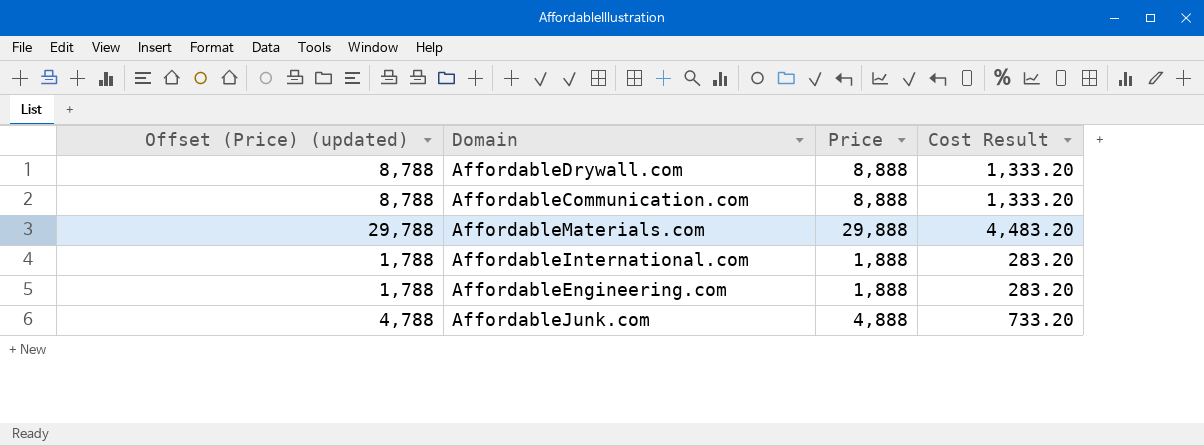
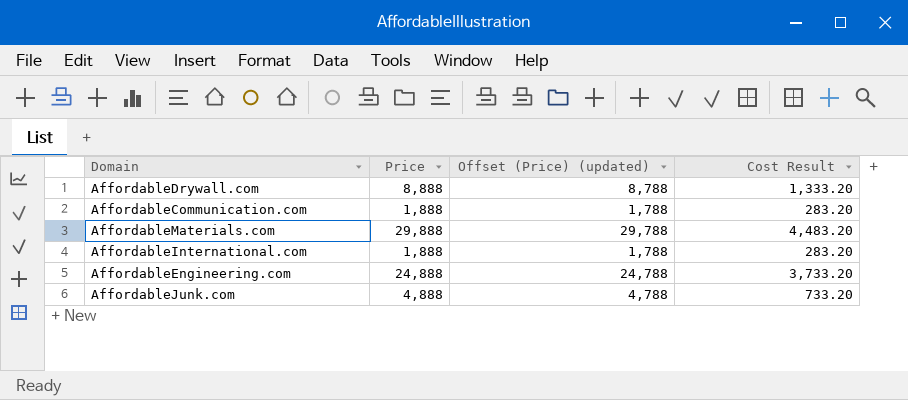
column Offset (Price) (updated) | position: 1 -> 3
AffordableCommunication.com | Price: 8,888 -> 1,888
AffordableCommunication.com | Offset (Price) (updated): 8,788 -> 1,788
AffordableCommunication.com | Cost Result: 1,333.20 -> 283.20
AffordableEngineering.com | Price: 1,888 -> 24,888
AffordableEngineering.com | Offset (Price) (updated): 1,788 -> 24,788
AffordableEngineering.com | Cost Result: 283.20 -> 3,733.20

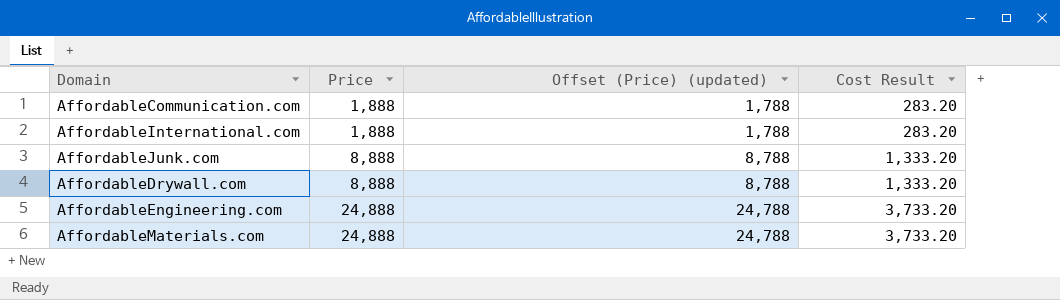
row order: none -> Price ascending
AffordableJunk.com | Price: 4,888 -> 8,888
AffordableJunk.com | Offset (Price) (updated): 4,788 -> 8,788
AffordableJunk.com | Cost Result: 733.20 -> 1,333.20
AffordableMaterials.com | Price: 29,888 -> 24,888
AffordableMaterials.com | Offset (Price) (updated): 29,788 -> 24,788
AffordableMaterials.com | Cost Result: 4,483.20 -> 3,733.20

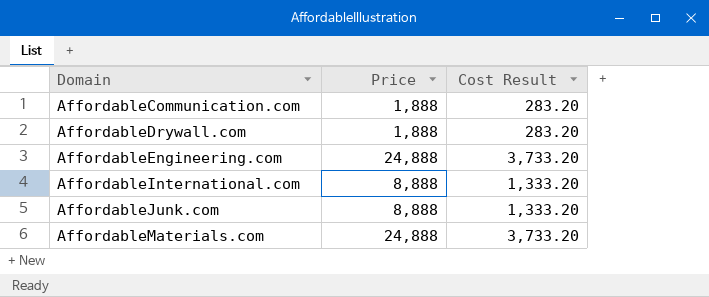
row order: Price ascending -> Domain ascending
column Offset (Price) (updated) | formula: [Price] - 100 -> none
AffordableDrywall.com | Price: 8,888 -> 1,888
AffordableDrywall.com | Cost Result: 1,333.20 -> 283.20
AffordableInternational.com | Price: 1,888 -> 8,888
AffordableInternational.com | Cost Result: 283.20 -> 1,333.20

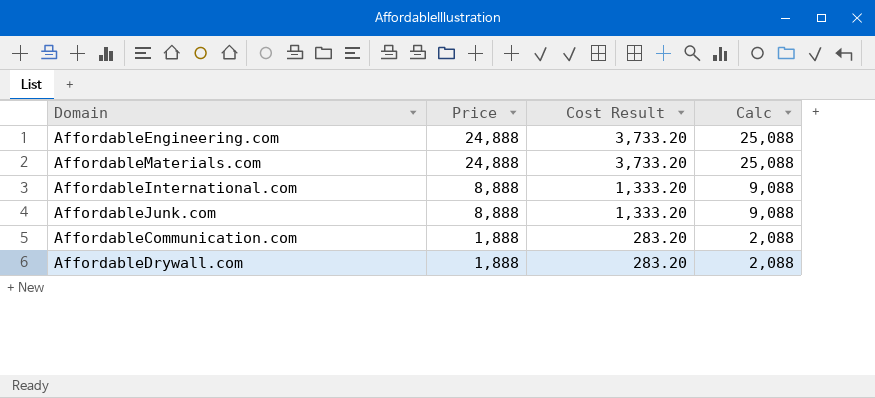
row order: Domain ascending -> Price descending
column Calc | formula: none -> [Price] + 200

